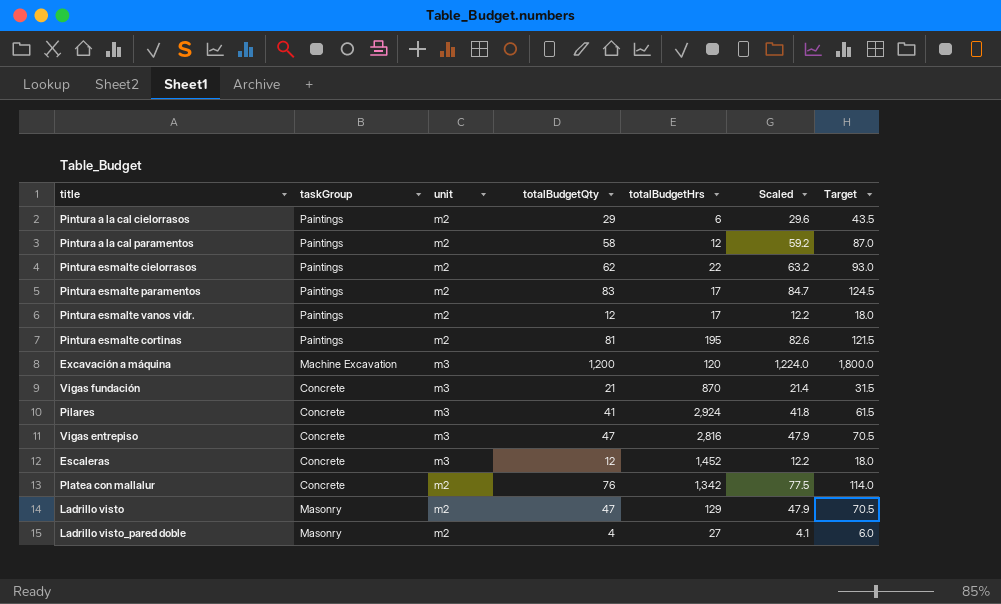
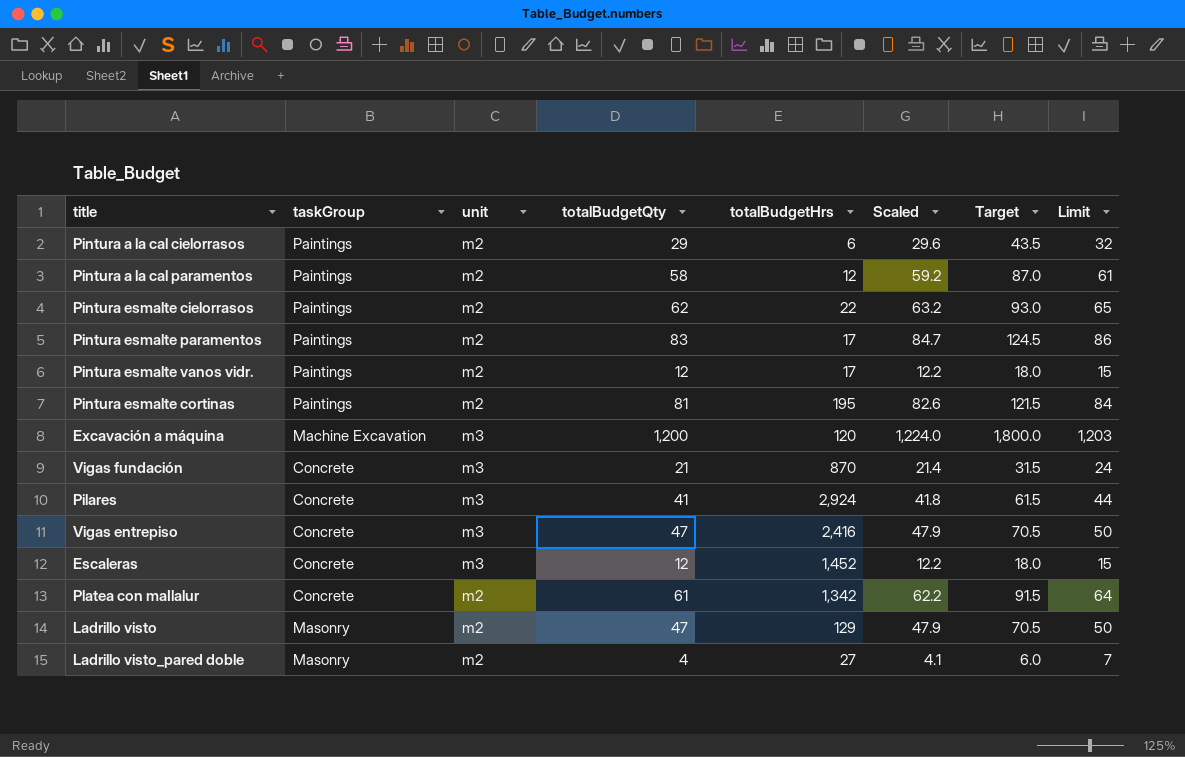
column Limit | formula: none -> [totalBudgetQty] + 3
Vigas entrepiso | totalBudgetHrs: 2,816 -> 2,416
Platea con maIlalur | totalBudgetQty: 76 -> 61
Platea con maIlalur | Scaled: 77.5 -> 62.2
Platea con maIlalur | Target: 114.0 -> 91.5

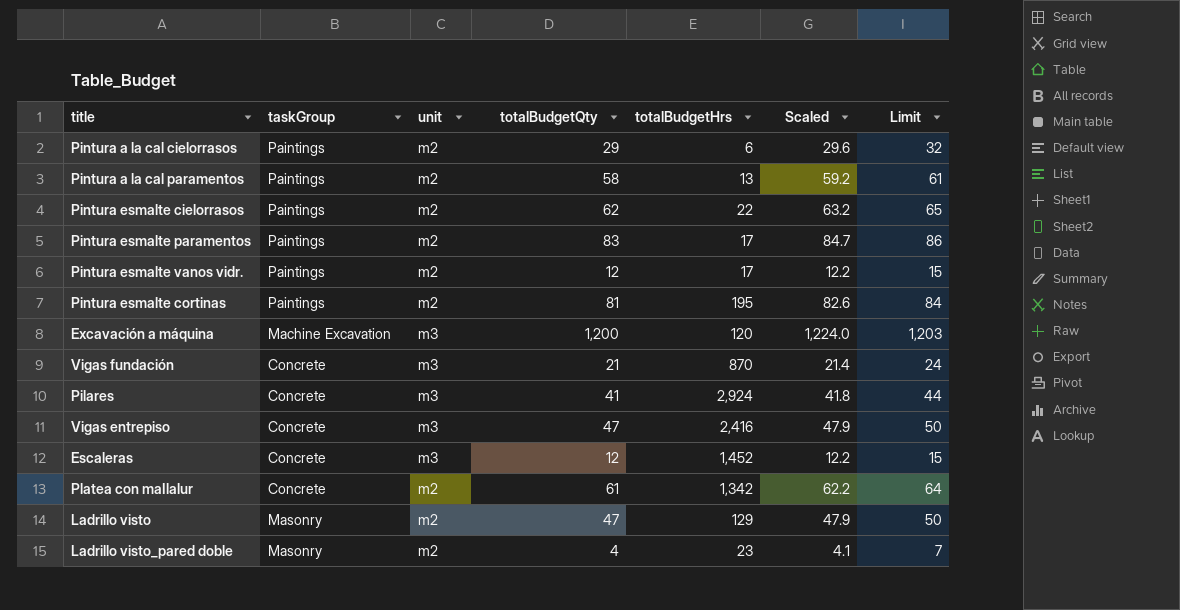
column Target | formula: [totalBudgetQty] * 1.5 -> none
Pintura a la cal paramentos | totalBudgetHrs: 12 -> 13
Ladrillo visto_pared doble | totalBudgetHrs: 27 -> 23

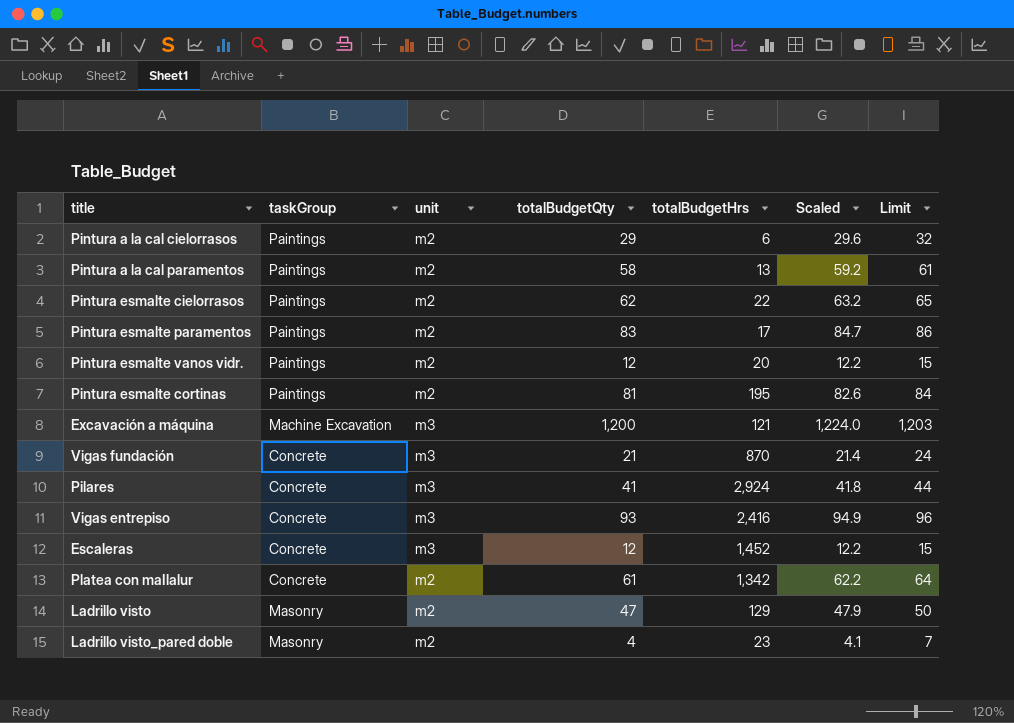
Pintura esmalte vanos vidr. | totalBudgetHrs: 17 -> 20
Excavación a máquina | totalBudgetHrs: 120 -> 121
Vigas entrepiso | totalBudgetQty: 47 -> 93
Vigas entrepiso | Scaled: 47.9 -> 94.9
Vigas entrepiso | Limit: 50 -> 96

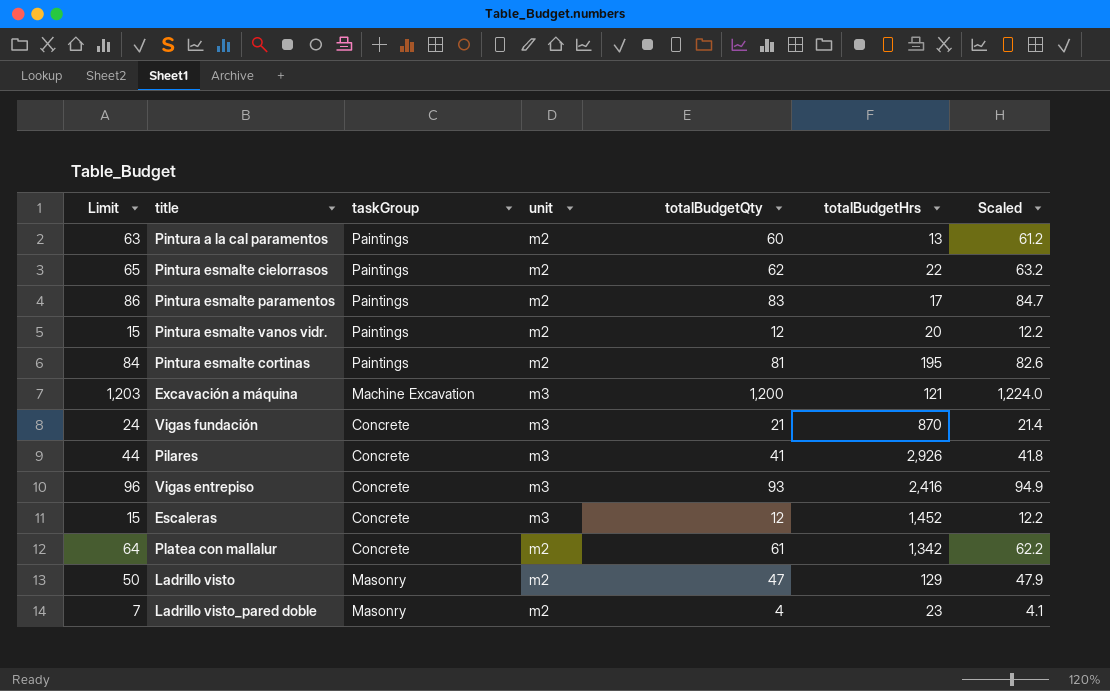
column Limit | position: 7 -> 1
row Pintura a la cal cielorrasos: Paintings | m2 | 29 | 6 | 29.6 | 32 -> none
Pintura a la cal paramentos | Limit: 61 -> 63
Pintura a la cal paramentos | totalBudgetQty: 58 -> 60
Pintura a la cal paramentos | Scaled: 59.2 -> 61.2
Pilares | totalBudgetHrs: 2,924 -> 2,926

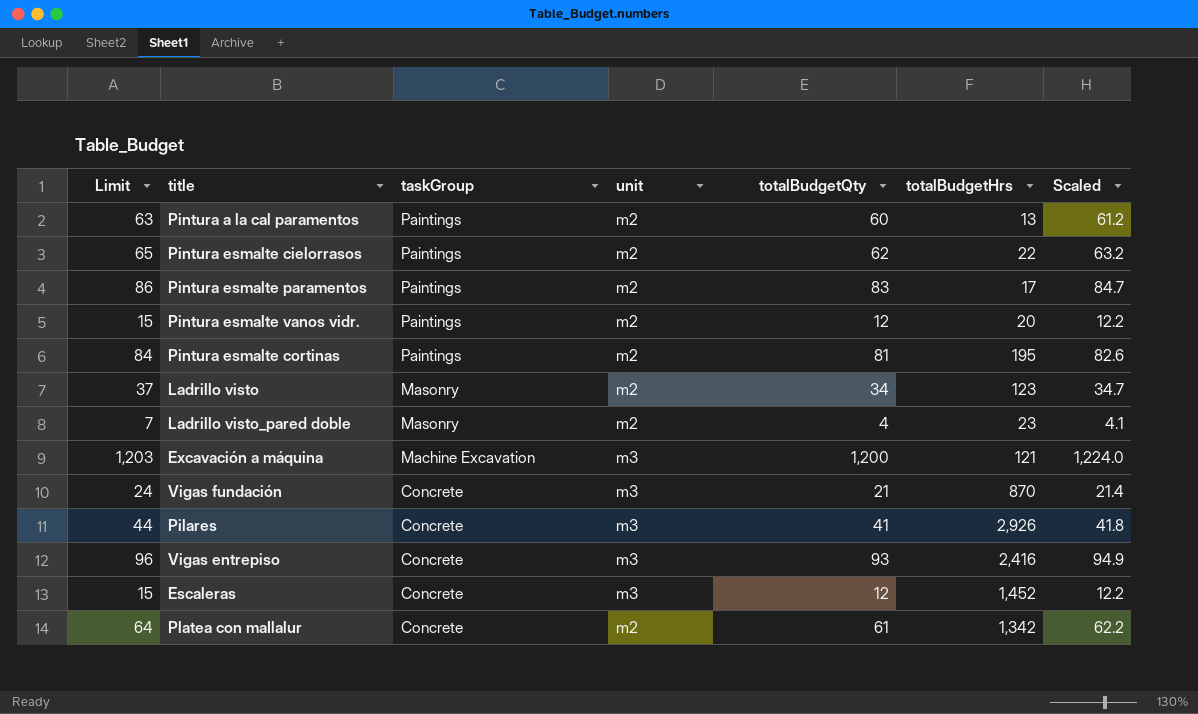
row order: none -> taskGroup descending
Ladrillo visto | Limit: 50 -> 37
Ladrillo visto | totalBudgetQty: 47 -> 34
Ladrillo visto | totalBudgetHrs: 129 -> 123
Ladrillo visto | Scaled: 47.9 -> 34.7

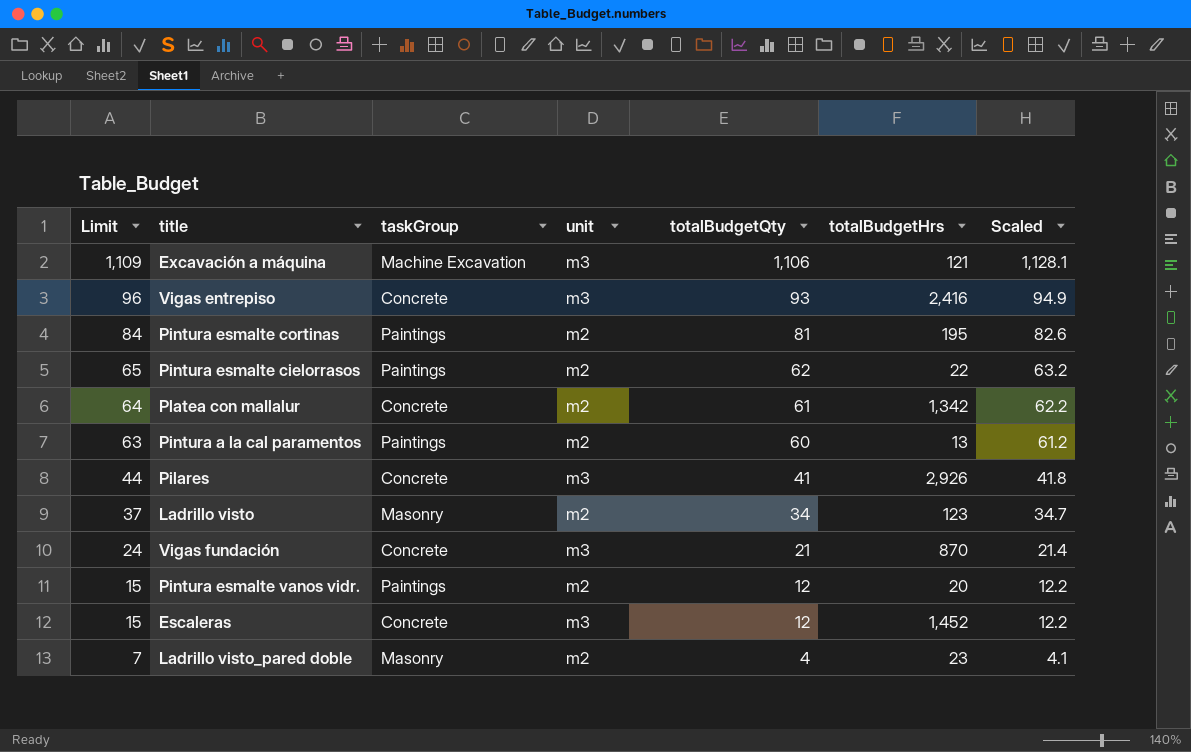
row order: taskGroup descending -> Limit descending
row Pintura esmalte paramentos: 86 | Paintings | m2 | 83 | 17 | 84.7 -> none
Excavación a máquina | Limit: 1,203 -> 1,109
Excavación a máquina | totalBudgetQty: 1,200 -> 1,106
Excavación a máquina | Scaled: 1,224.0 -> 1,128.1

